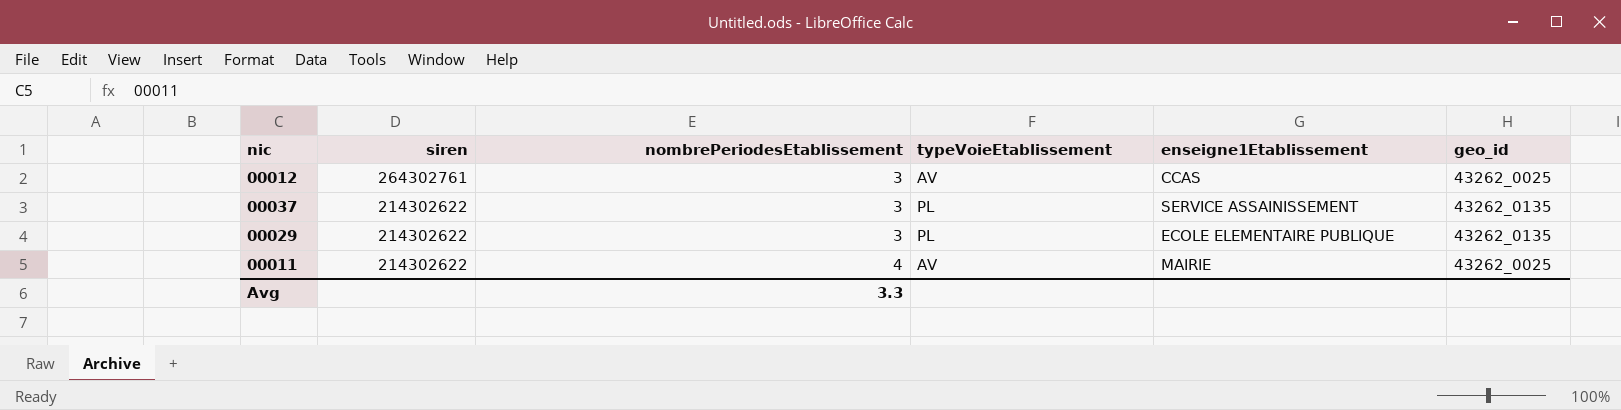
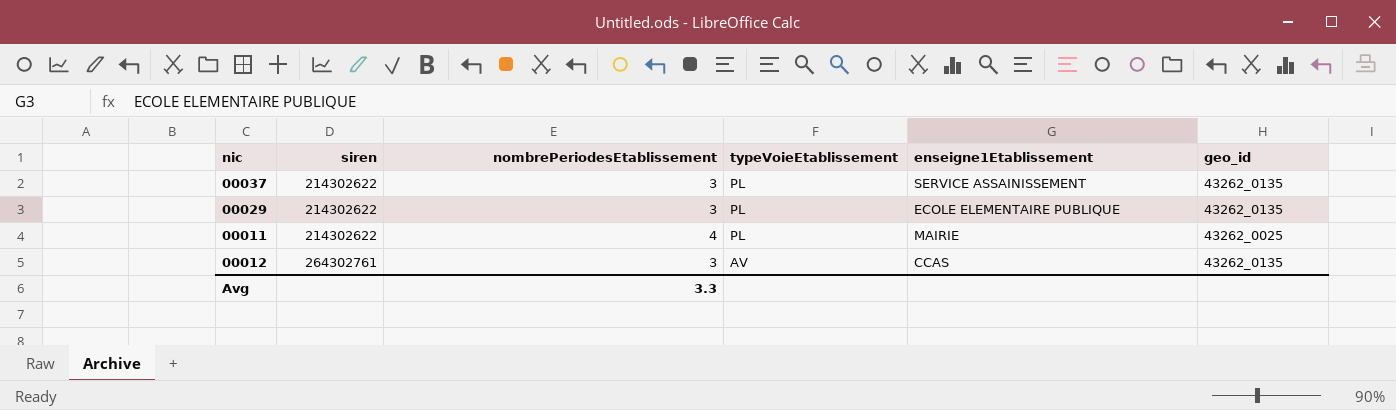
row order: siren descending -> siren ascending
00011 | typeVoieEtablissement: AV -> PL
00012 | geo_id: 43262_0025 -> 43262_0135

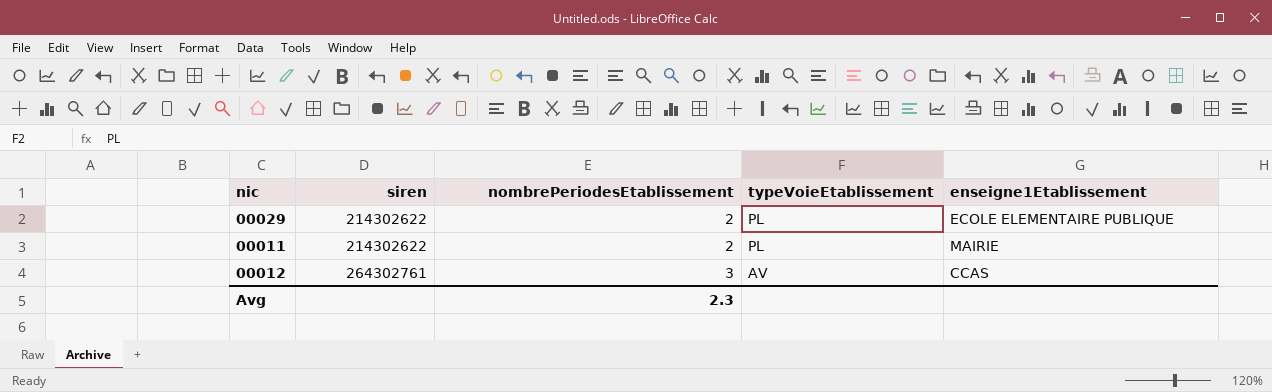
column geo_id | position: 6 -> none
row 00037: 214302622 | 3 | PL | SERVICE ASSAINISSEMENT | 43262_0135 -> none
00029 | nombrePeriodesEtablissement: 3 -> 2
00011 | nombrePeriodesEtablissement: 4 -> 2
Avg | nombrePeriodesEtablissement: 3.3 -> 2.3

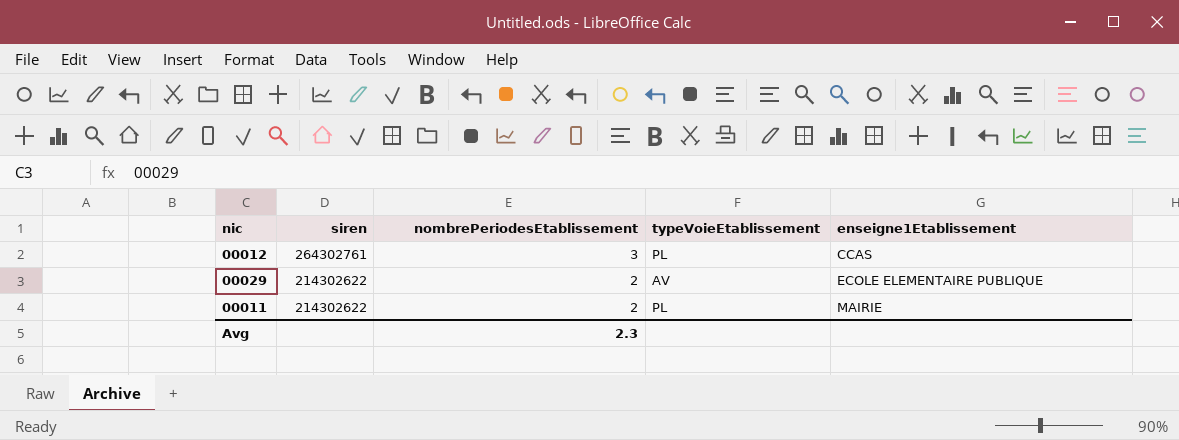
row order: siren ascending -> siren descending
00012 | typeVoieEtablissement: AV -> PL
00029 | typeVoieEtablissement: PL -> AV

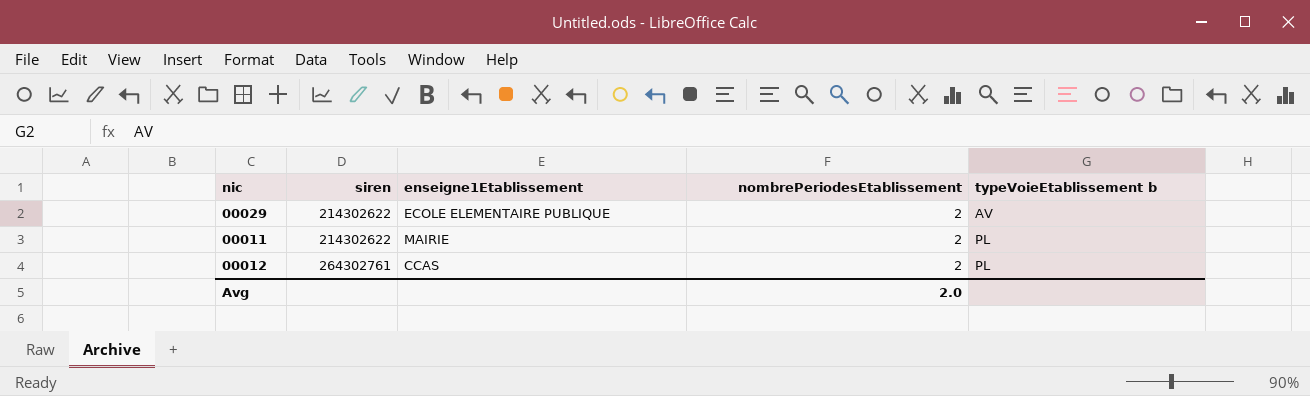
row order: siren descending -> siren ascending
column enseigne1Etablissement | position: 5 -> 3
column name: typeVoieEtablissement -> typeVoieEtablissement b
00012 | nombrePeriodesEtablissement: 3 -> 2
Avg | nombrePeriodesEtablissement: 2.3 -> 2.0

